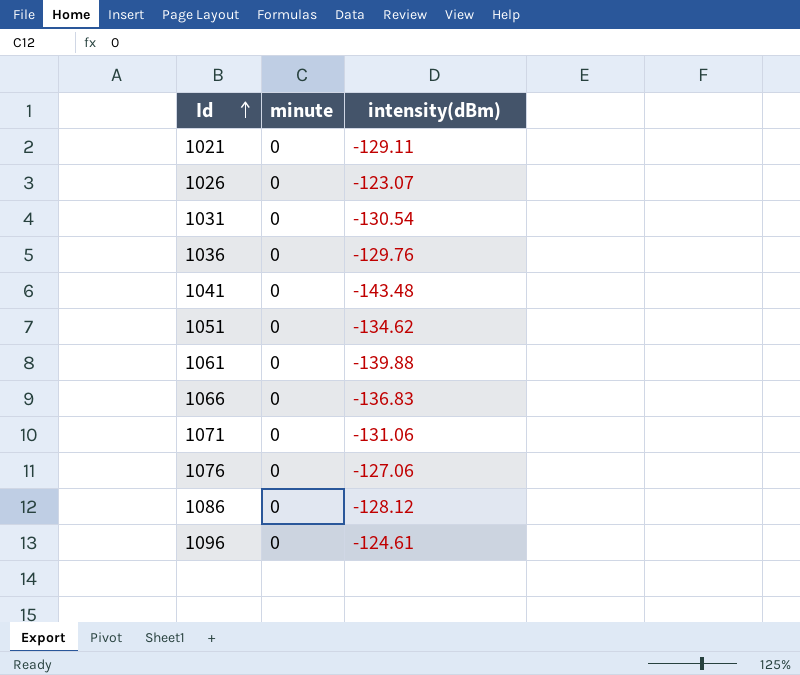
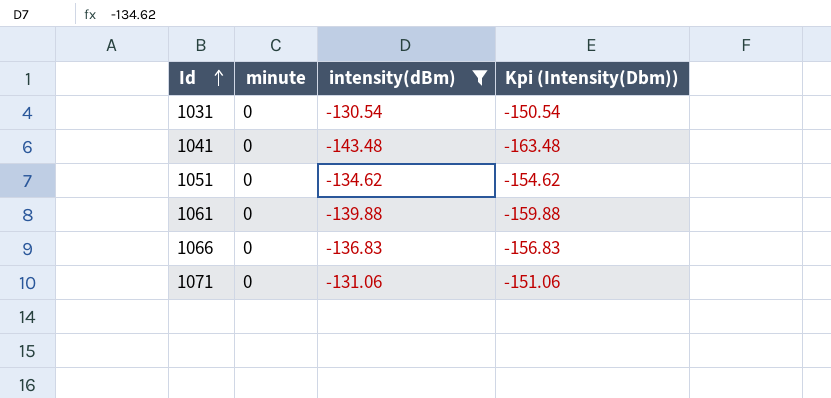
filter: none -> intensity(dBm) <= -130.54
column Kpi (Intensity(Dbm)) | formula: none -> [intensity(dBm)] - 20

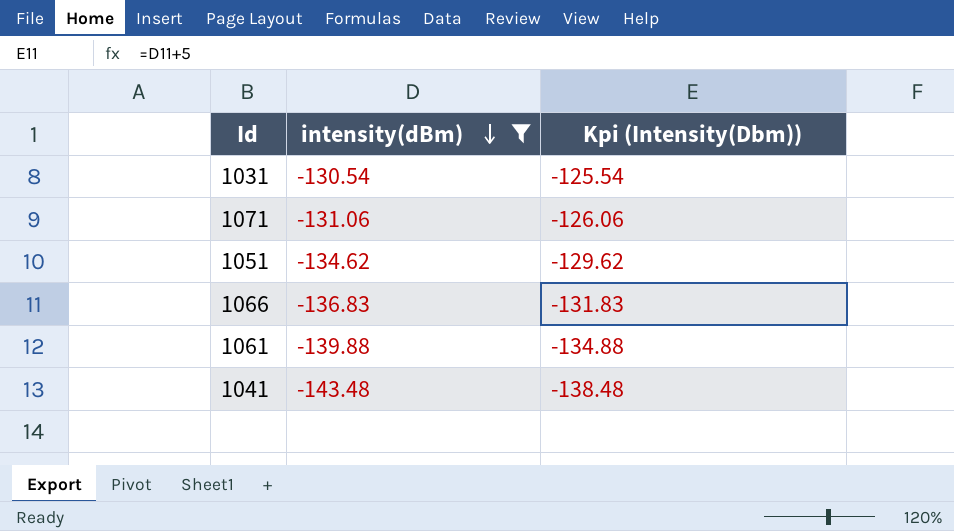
row order: Id ascending -> intensity(dBm) descending
column minute | position: 2 -> none
column Kpi (Intensity(Dbm)) | formula: [intensity(dBm)] - 20 -> [intensity(dBm)] + 5

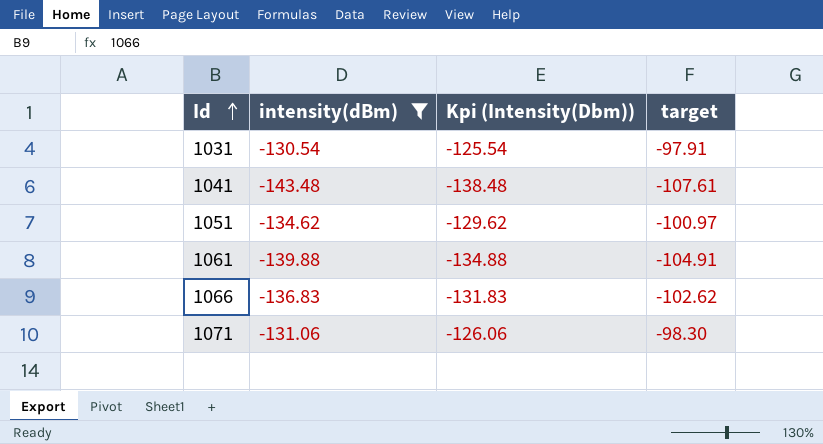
row order: intensity(dBm) descending -> Id ascending
column target | formula: none -> [intensity(dBm)] * 0.75

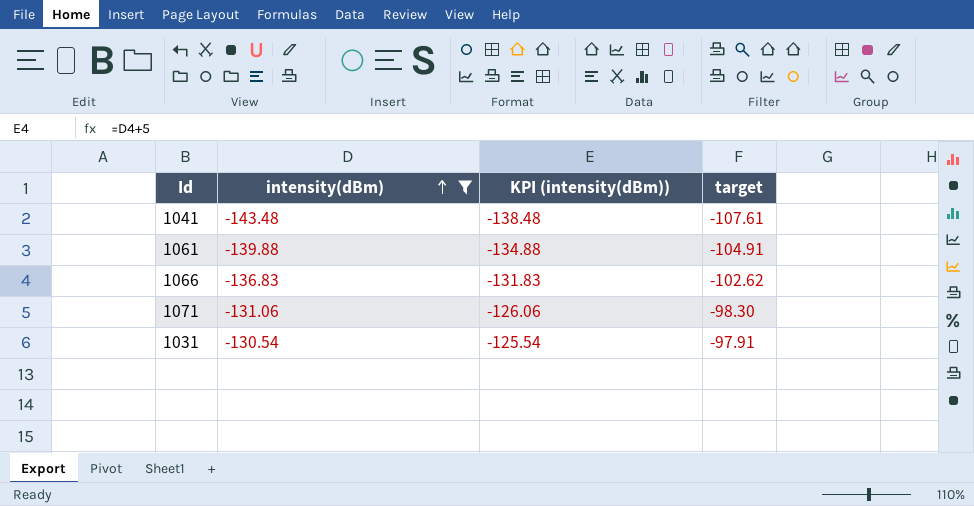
row order: Id ascending -> intensity(dBm) ascending
column name: Kpi (Intensity(Dbm)) -> KPI (intensity(dBm))
row 1051: -134.62 | -129.62 | -100.97 -> none

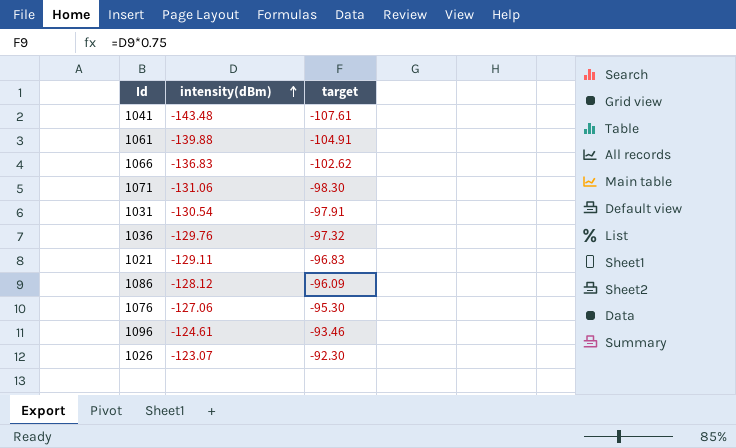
filter: intensity(dBm) <= -130.54 -> none
column KPI (intensity(dBm)) | formula: [intensity(dBm)] + 5 -> none

